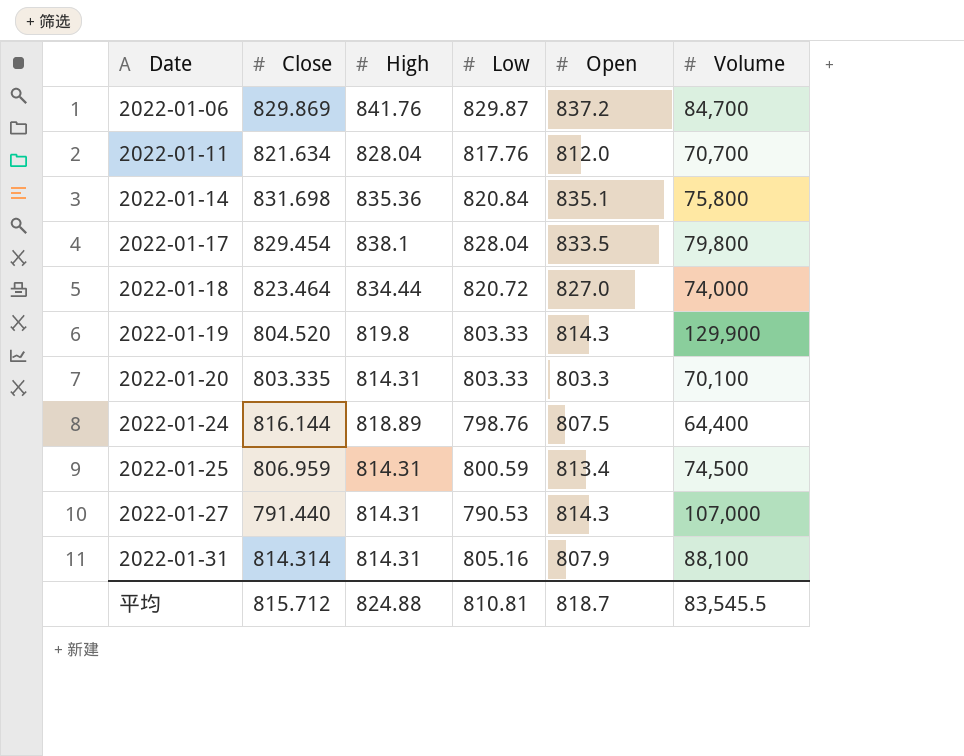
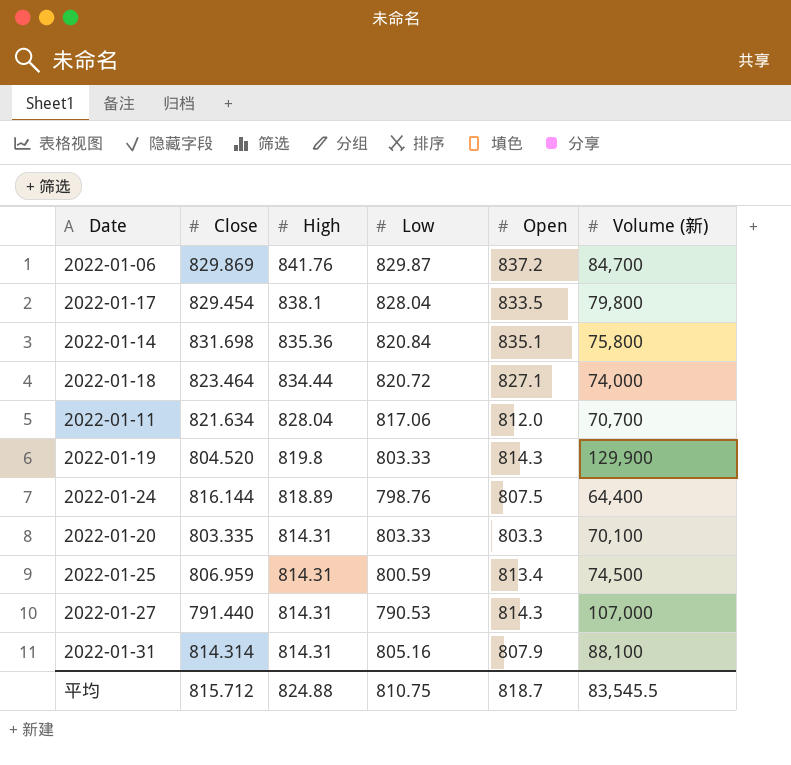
row order: Date ascending -> High descending
column name: Volume -> Volume (新)
2022-01-18 | Open: 827.0 -> 827.1
2022-01-11 | Low: 817.76 -> 817.06
平均 | Low: 810.81 -> 810.75

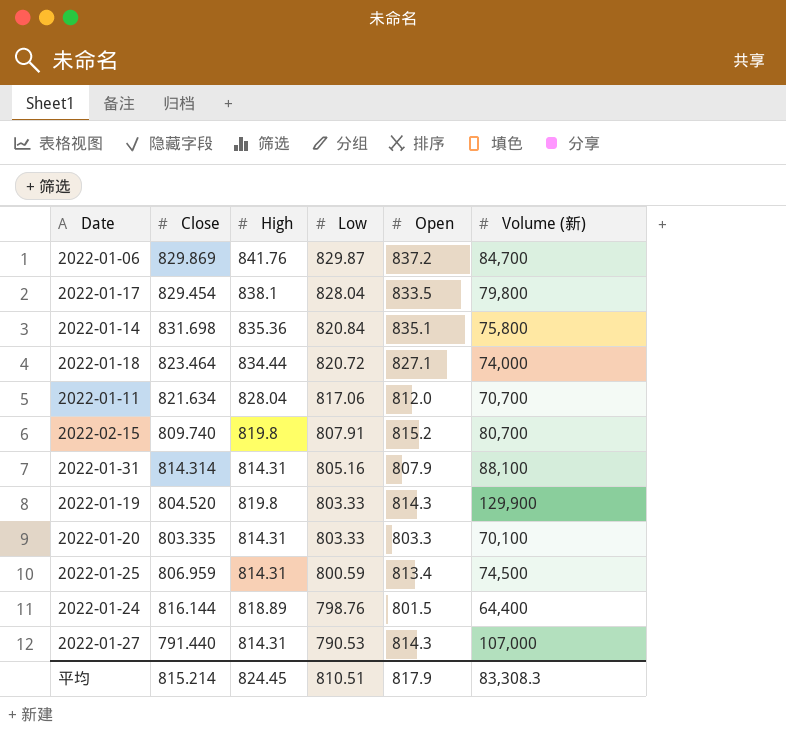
row order: High descending -> Low descending
row 2022-02-15: none -> 809.740 | 819.8 | 807.91 | 815.2 | 80,700
2022-01-24 | Open: 807.5 -> 801.5
平均 | Close: 815.712 -> 815.214
平均 | High: 824.88 -> 824.45
平均 | Low: 810.75 -> 810.51
平均 | Open: 818.7 -> 817.9
平均 | Volume (新): 83,545.5 -> 83,308.3

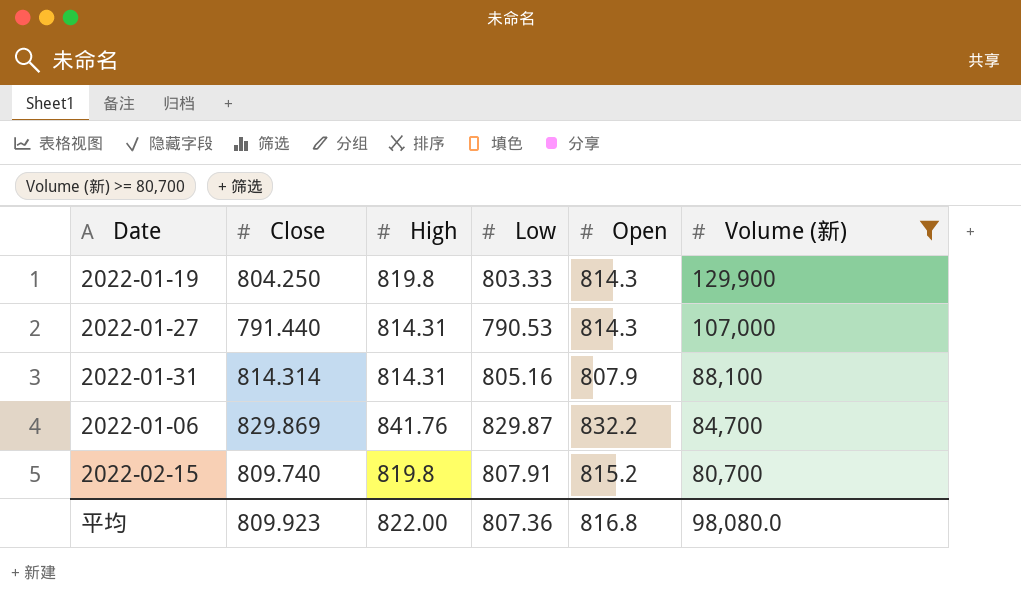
filter: none -> Volume (新) >= 80,700
row order: Low descending -> Volume (新) descending
2022-01-19 | Close: 804.520 -> 804.250
2022-01-06 | Open: 837.2 -> 832.2
平均 | Close: 815.214 -> 809.923
平均 | High: 824.45 -> 822.00
平均 | Low: 810.51 -> 807.36
平均 | Open: 817.9 -> 816.8
平均 | Volume (新): 83,308.3 -> 98,080.0

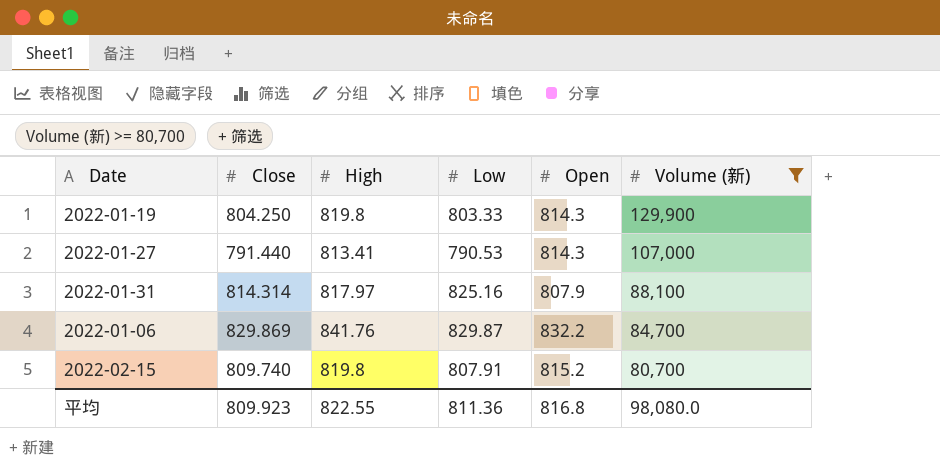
2022-01-27 | High: 814.31 -> 813.41
2022-01-31 | High: 814.31 -> 817.97
2022-01-31 | Low: 805.16 -> 825.16
平均 | High: 822.00 -> 822.55
平均 | Low: 807.36 -> 811.36

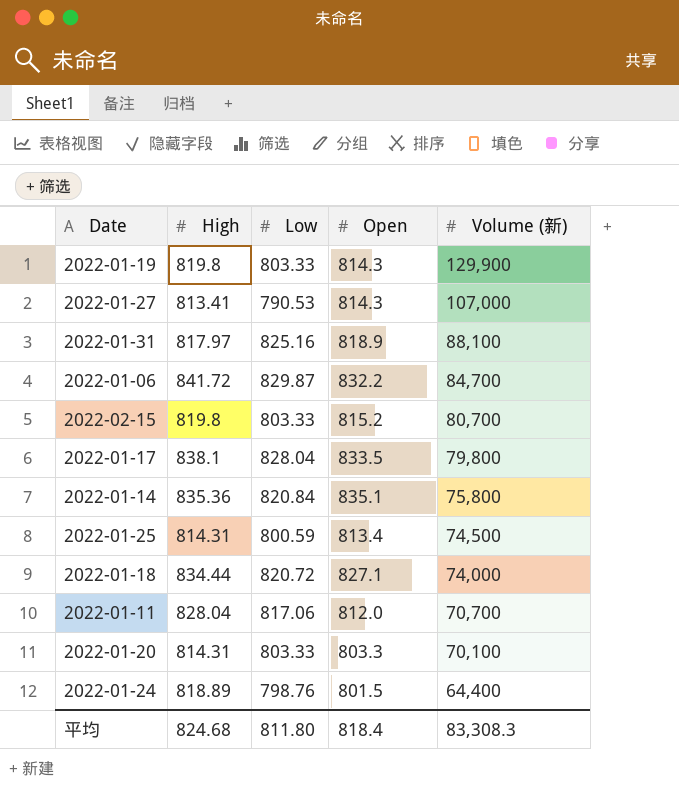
filter: Volume (新) >= 80,700 -> none
column Close | position: 2 -> none
2022-01-31 | Open: 807.9 -> 818.9
2022-01-06 | High: 841.76 -> 841.72
2022-02-15 | Low: 807.91 -> 803.33
平均 | High: 822.55 -> 824.68
平均 | Low: 811.36 -> 811.80
平均 | Open: 816.8 -> 818.4
平均 | Volume (新): 98,080.0 -> 83,308.3

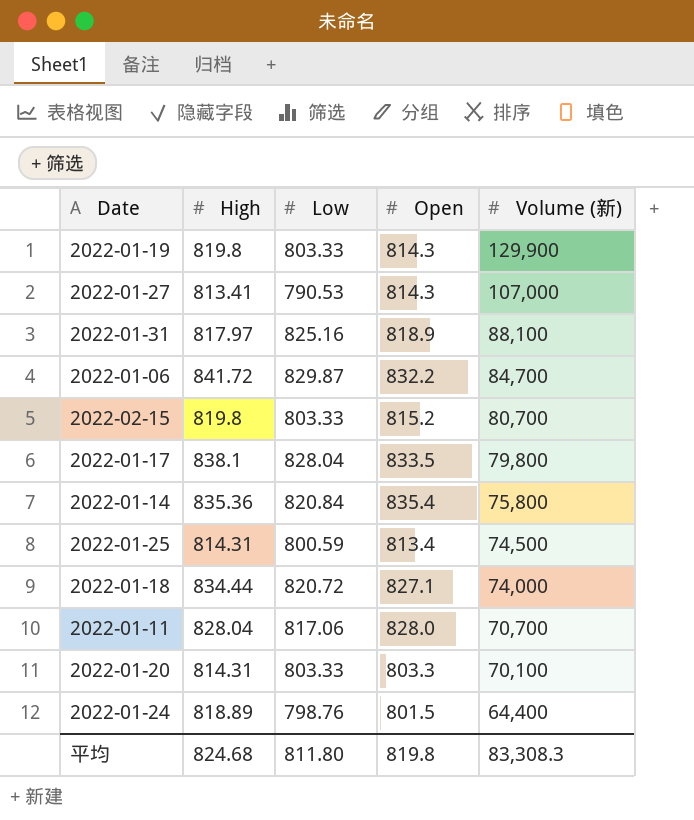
2022-01-14 | Open: 835.1 -> 835.4
2022-01-11 | Open: 812.0 -> 828.0
平均 | Open: 818.4 -> 819.8

